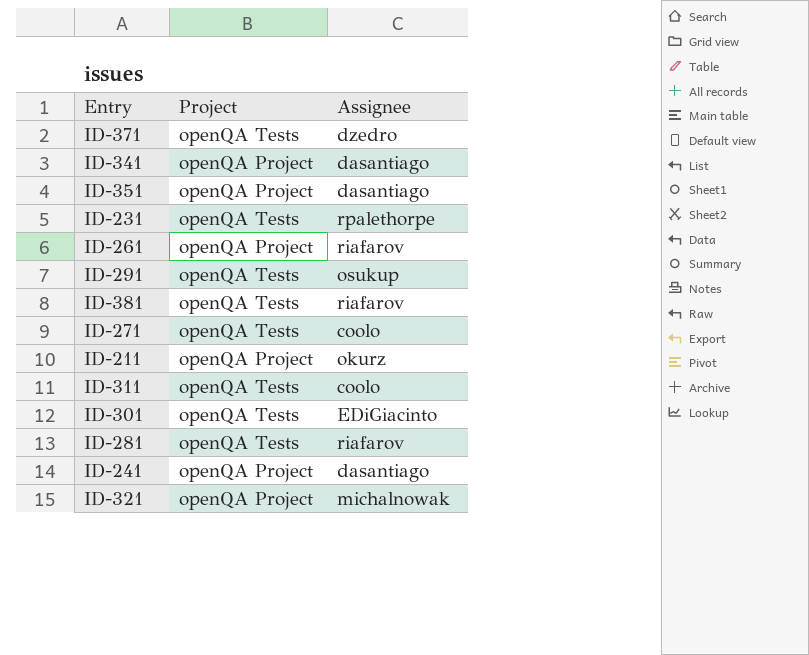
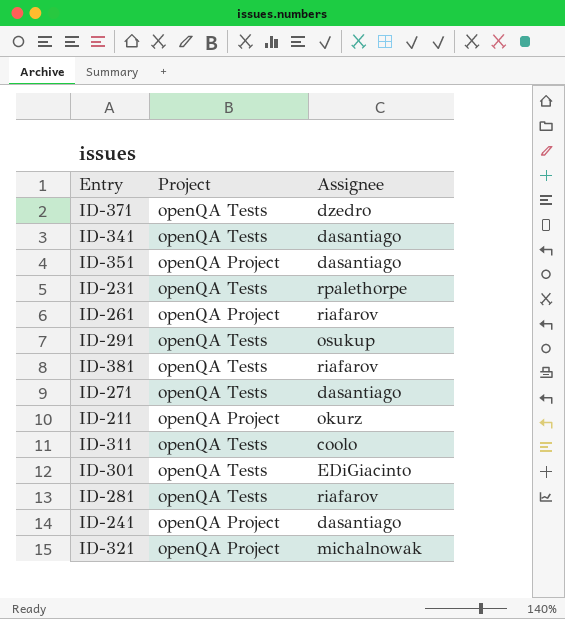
ID-341 | Project: openQA Project -> openQA Tests
ID-271 | Assignee: coolo -> dasantiago

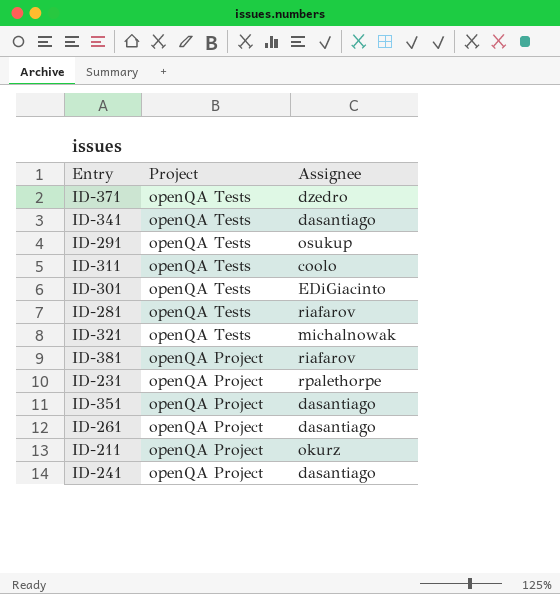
row order: none -> Project descending
row ID-271: openQA Tests | dasantiago -> none
ID-321 | Project: openQA Project -> openQA Tests
ID-381 | Project: openQA Tests -> openQA Project
ID-231 | Project: openQA Tests -> openQA Project
ID-261 | Assignee: riafarov -> dasantiago

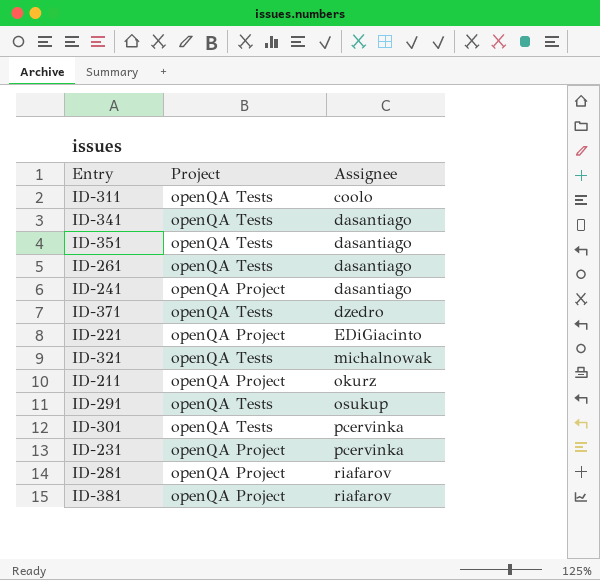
row order: Project descending -> Assignee ascending
ID-351 | Project: openQA Project -> openQA Tests
ID-261 | Project: openQA Project -> openQA Tests
row ID-221: none -> openQA Project | EDiGiacinto
ID-301 | Assignee: EDiGiacinto -> pcervinka
ID-231 | Assignee: rpalethorpe -> pcervinka
ID-281 | Project: openQA Tests -> openQA Project

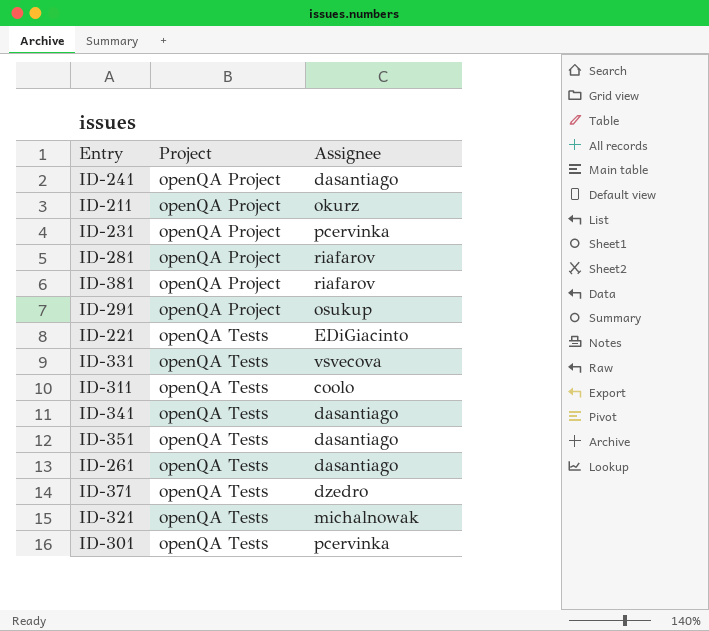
row order: Assignee ascending -> Project ascending
ID-291 | Project: openQA Tests -> openQA Project
ID-221 | Project: openQA Project -> openQA Tests
row ID-331: none -> openQA Tests | vsvecova

